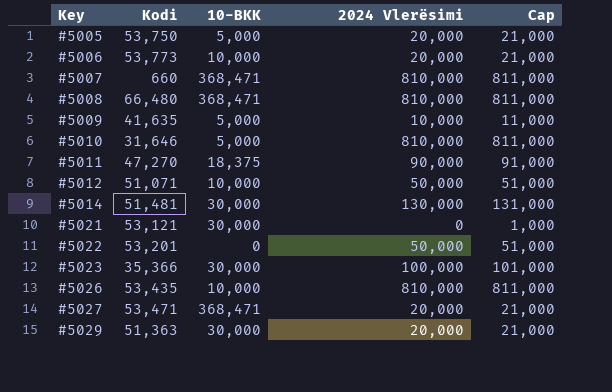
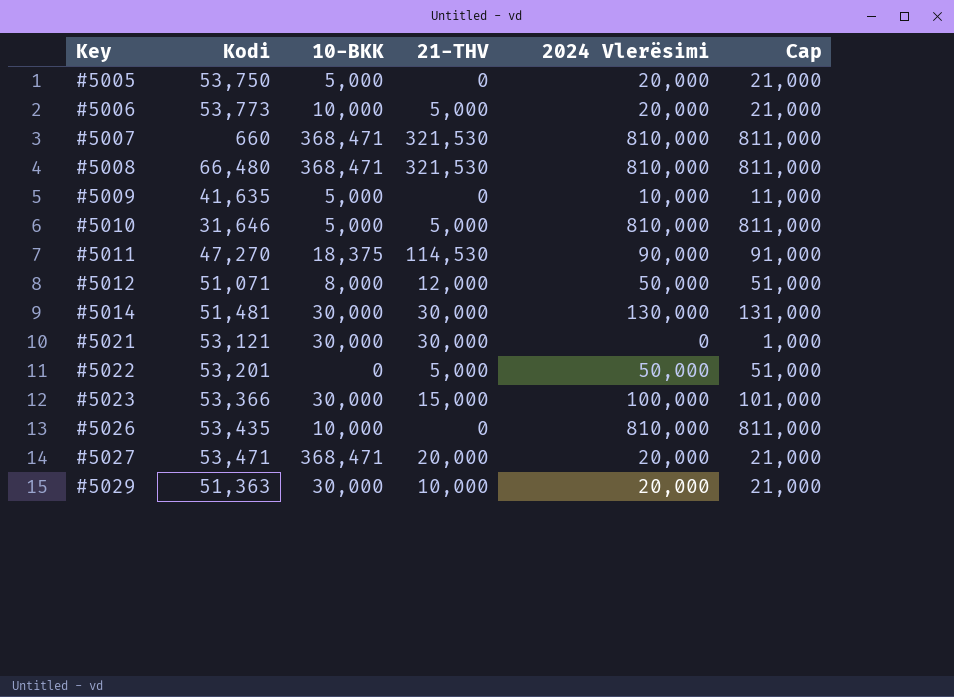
column 21-THV | position: none -> 4
#5012 | 10-BKK: 10,000 -> 8,000
#5023 | Kodi: 35,366 -> 53,366

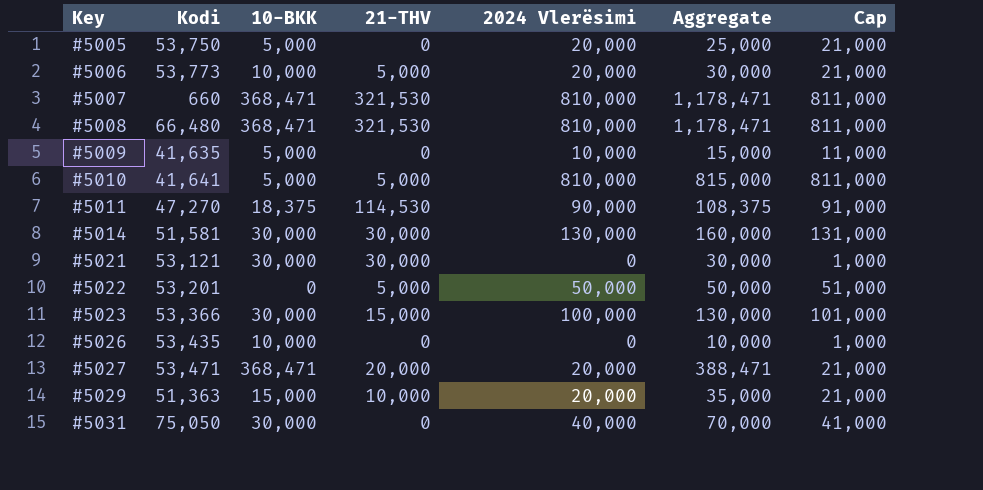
column Aggregate | formula: none -> [10-BKK] + [2024 Vlerësimi]
row #5012: 51,071 | 8,000 | 12,000 | 50,000 | 51,000 -> none
#5010 | Kodi: 31,646 -> 41,641
#5014 | Kodi: 51,481 -> 51,581
#5026 | 2024 Vlerësimi: 810,000 -> 0
#5026 | Cap: 811,000 -> 1,000
#5029 | 10-BKK: 30,000 -> 15,000
row #5031: none -> 75,050 | 30,000 | 0 | 40,000 | 70,000 | 41,000

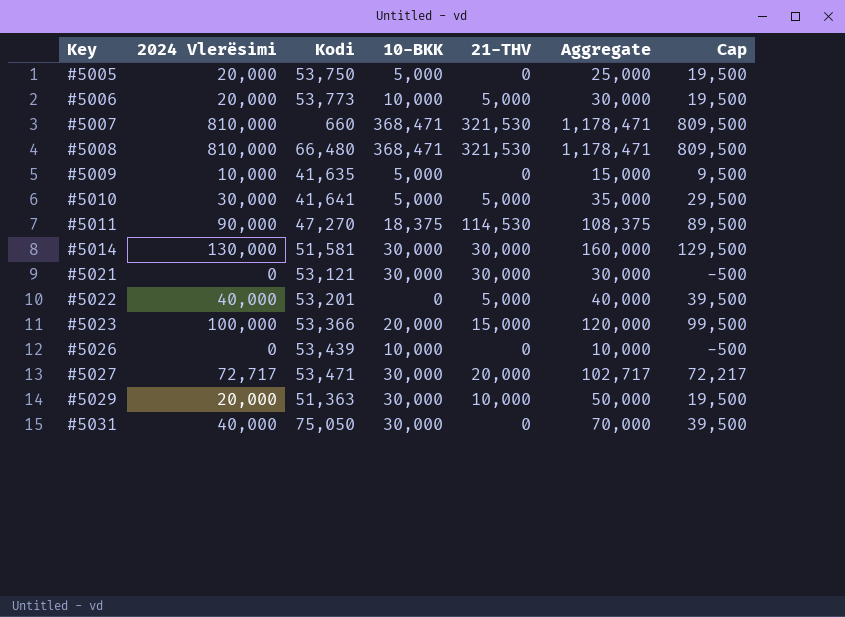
column 2024 Vlerësimi | position: 5 -> 2
column Cap | formula: [2024 Vlerësimi] + 1000 -> [2024 Vlerësimi] - 500
#5010 | 2024 Vlerësimi: 810,000 -> 30,000
#5010 | Aggregate: 815,000 -> 35,000
#5022 | 2024 Vlerësimi: 50,000 -> 40,000
#5022 | Aggregate: 50,000 -> 40,000
#5023 | 10-BKK: 30,000 -> 20,000
#5023 | Aggregate: 130,000 -> 120,000
#5026 | Kodi: 53,435 -> 53,439
#5027 | 2024 Vlerësimi: 20,000 -> 72,717
#5027 | 10-BKK: 368,471 -> 30,000
#5027 | Aggregate: 388,471 -> 102,717
#5029 | 10-BKK: 15,000 -> 30,000
#5029 | Aggregate: 35,000 -> 50,000

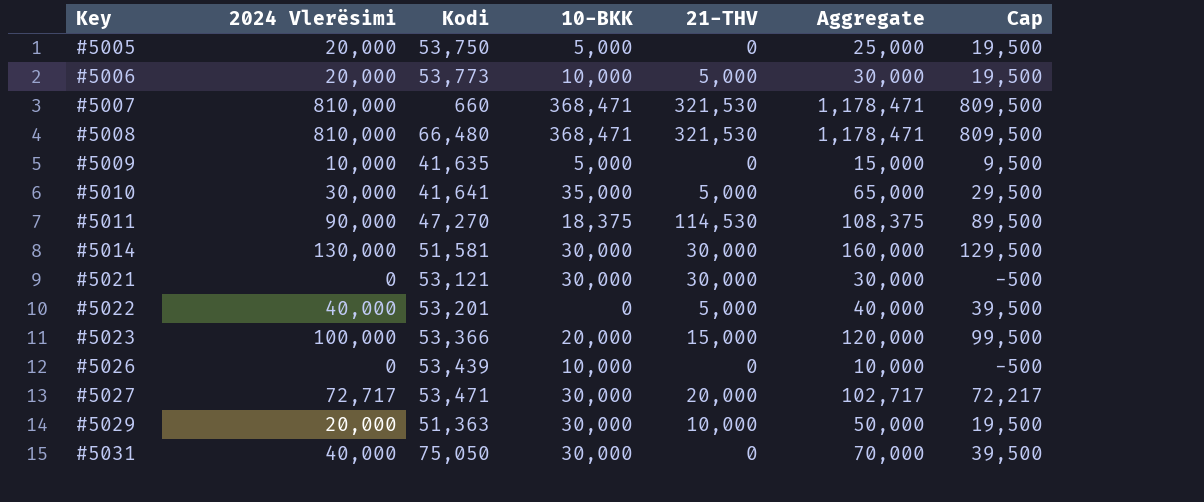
#5010 | 10-BKK: 5,000 -> 35,000
#5010 | Aggregate: 35,000 -> 65,000

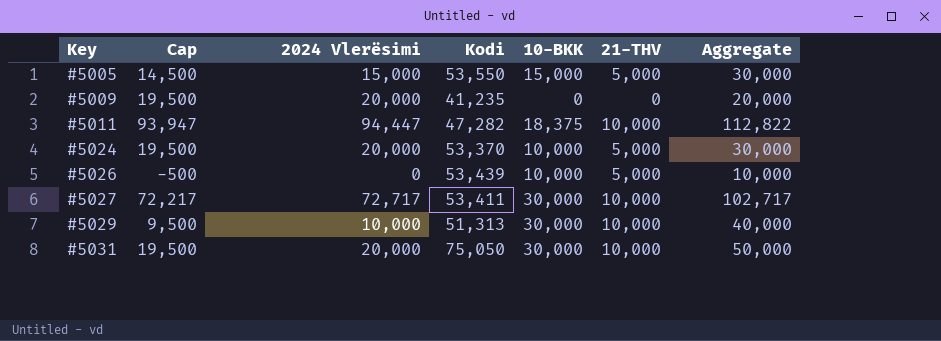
column Cap | position: 7 -> 2
row #5006: 20,000 | 53,773 | 10,000 | 5,000 | 30,000 | 19,500 -> none
row #5007: 810,000 | 660 | 368,471 | 321,530 | 1,178,471 | 809,500 -> none
row #5008: 810,000 | 66,480 | 368,471 | 321,530 | 1,178,471 | 809,500 -> none
row #5010: 30,000 | 41,641 | 35,000 | 5,000 | 65,000 | 29,500 -> none
row #5014: 130,000 | 51,581 | 30,000 | 30,000 | 160,000 | 129,500 -> none
row #5021: 0 | 53,121 | 30,000 | 30,000 | 30,000 | -500 -> none
row #5022: 40,000 | 53,201 | 0 | 5,000 | 40,000 | 39,500 -> none
row #5023: 100,000 | 53,366 | 20,000 | 15,000 | 120,000 | 99,500 -> none
#5005 | Cap: 19,500 -> 14,500
#5005 | 2024 Vlerësimi: 20,000 -> 15,000
#5005 | Kodi: 53,750 -> 53,550
#5005 | 10-BKK: 5,000 -> 15,000
#5005 | 21-THV: 0 -> 5,000
#5005 | Aggregate: 25,000 -> 30,000
#5009 | Cap: 9,500 -> 19,500
#5009 | 2024 Vlerësimi: 10,000 -> 20,000
#5009 | Kodi: 41,635 -> 41,235
#5009 | 10-BKK: 5,000 -> 0
#5009 | Aggregate: 15,000 -> 20,000
#5011 | Cap: 89,500 -> 93,947
#5011 | 2024 Vlerësimi: 90,000 -> 94,447
#5011 | Kodi: 47,270 -> 47,282
#5011 | 21-THV: 114,530 -> 10,000
#5011 | Aggregate: 108,375 -> 112,822
row #5024: none -> 19,500 | 20,000 | 53,370 | 10,000 | 5,000 | 30,000
#5026 | 21-THV: 0 -> 5,000
#5027 | Kodi: 53,471 -> 53,411
#5027 | 21-THV: 20,000 -> 10,000
#5029 | Cap: 19,500 -> 9,500
#5029 | 2024 Vlerësimi: 20,000 -> 10,000
#5029 | Kodi: 51,363 -> 51,313
#5029 | Aggregate: 50,000 -> 40,000
#5031 | Cap: 39,500 -> 19,500
#5031 | 2024 Vlerësimi: 40,000 -> 20,000
#5031 | 21-THV: 0 -> 10,000
#5031 | Aggregate: 70,000 -> 50,000

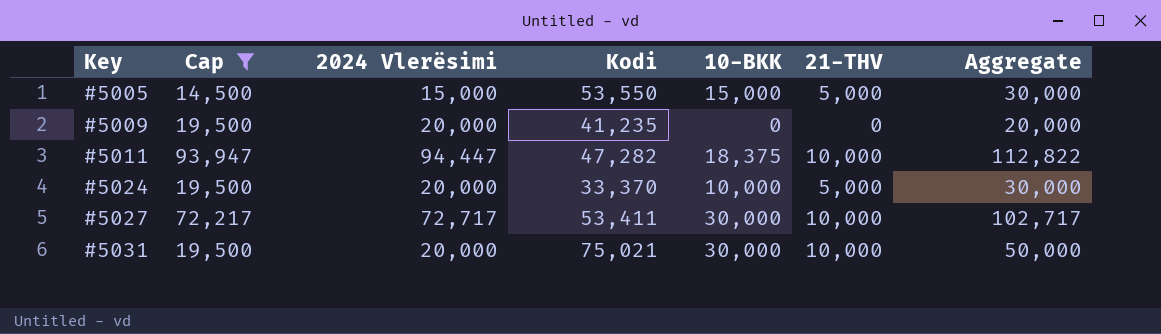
filter: none -> Cap >= 14,500
#5024 | Kodi: 53,370 -> 33,370
#5031 | Kodi: 75,050 -> 75,021

